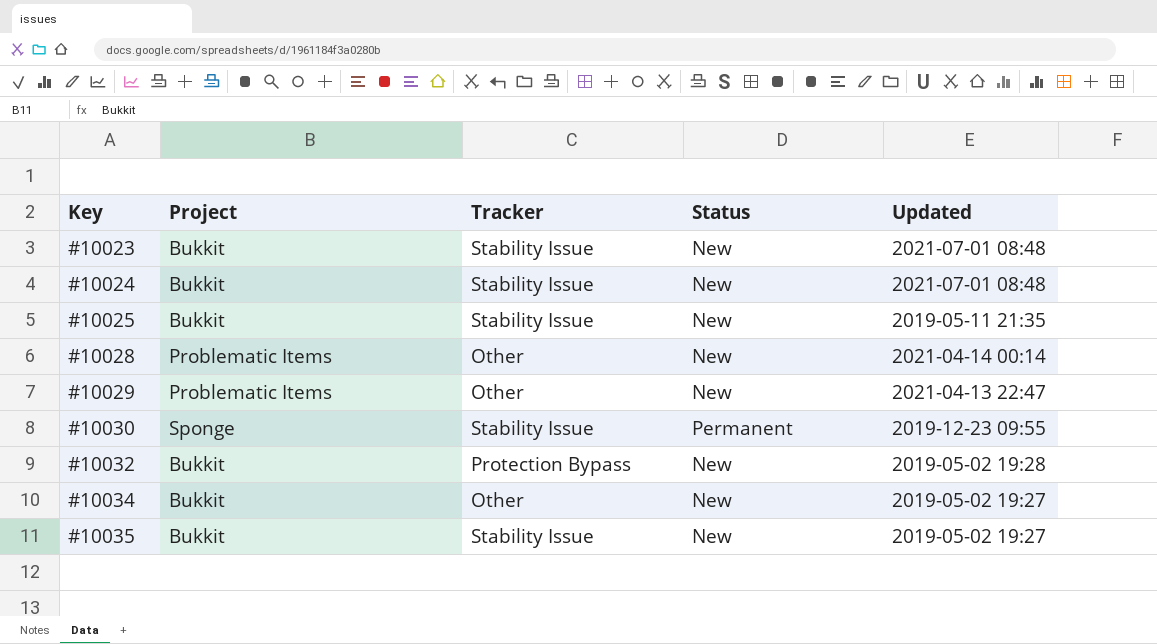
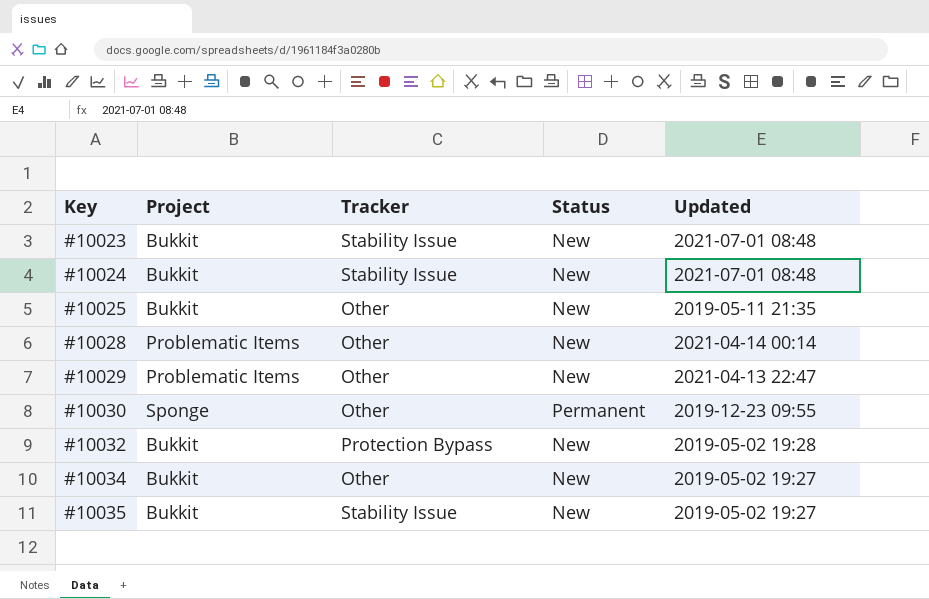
#10025 | Tracker: Stability Issue -> Other
#10030 | Tracker: Stability Issue -> Other

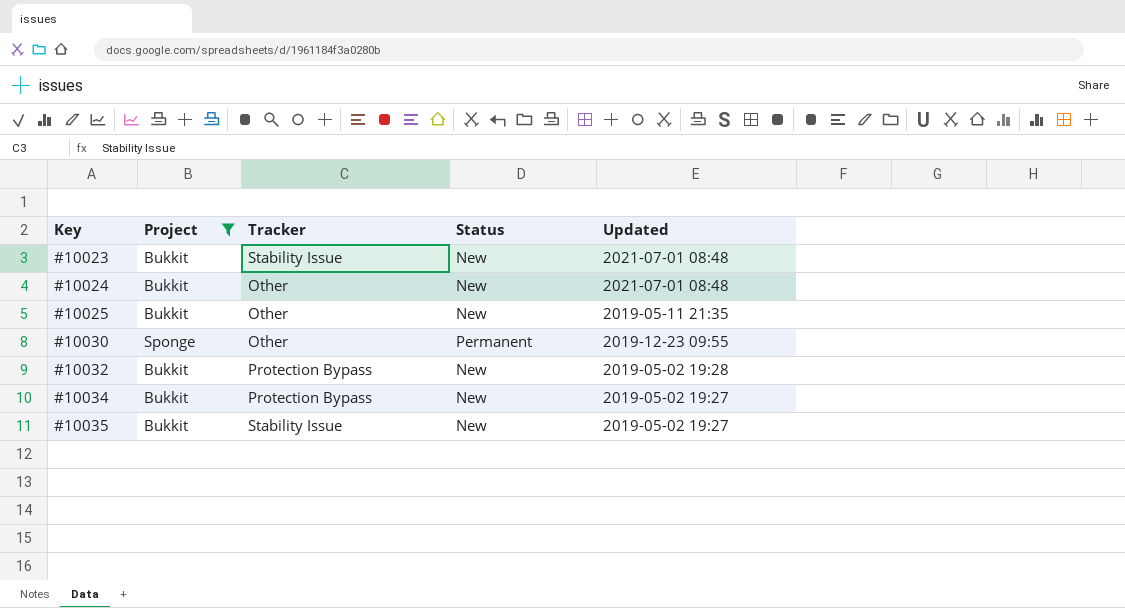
filter: none -> Project != Problematic Items
#10024 | Tracker: Stability Issue -> Other
#10034 | Tracker: Other -> Protection Bypass

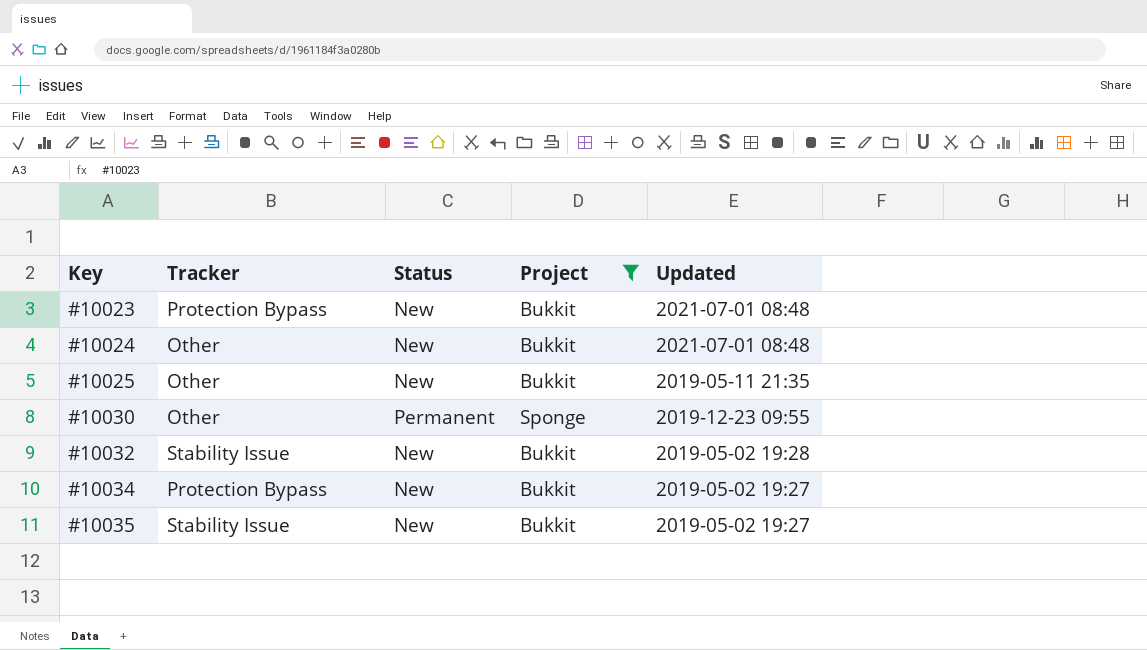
column Project | position: 2 -> 4
#10023 | Tracker: Stability Issue -> Protection Bypass
#10032 | Tracker: Protection Bypass -> Stability Issue

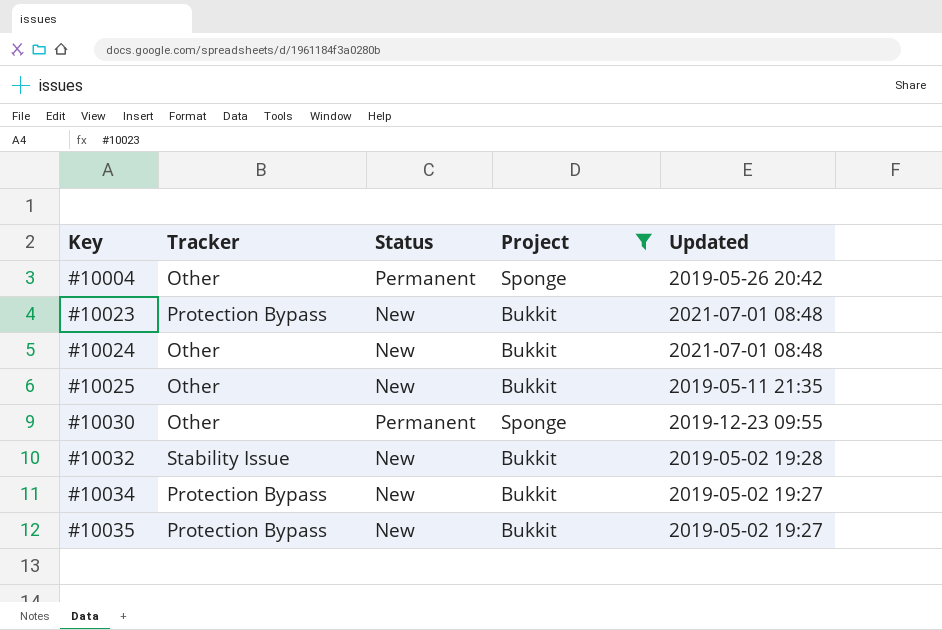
row #10004: none -> Other | Permanent | Sponge | 2019-05-26 20:42
#10035 | Tracker: Stability Issue -> Protection Bypass

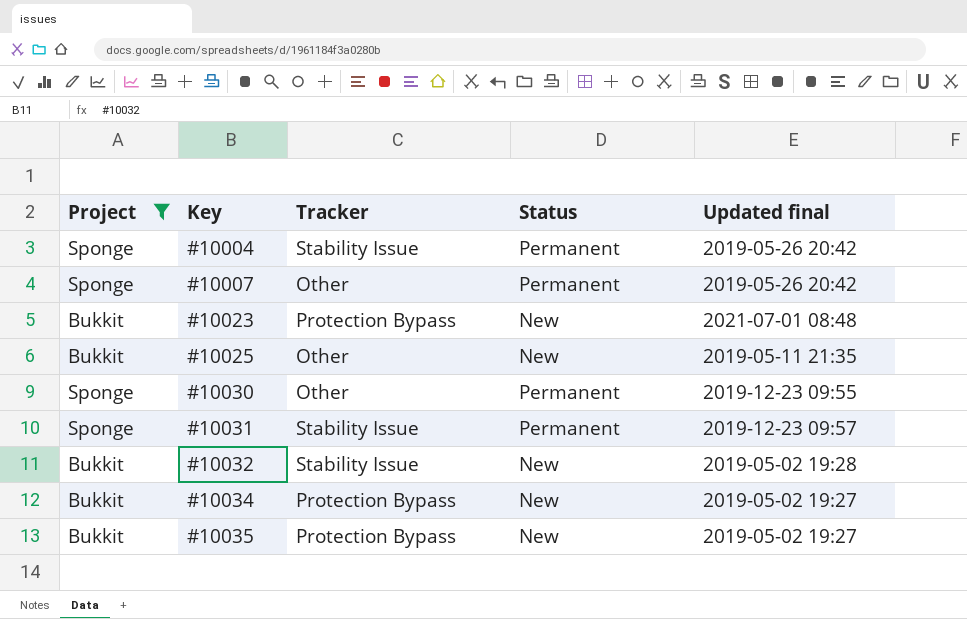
column Project | position: 4 -> 1
column name: Updated -> Updated final
row #10024: Other | New | Bukkit | 2021-07-01 08:48 -> none
#10004 | Tracker: Other -> Stability Issue
row #10007: none -> Sponge | Other | Permanent | 2019-05-26 20:42
row #10031: none -> Sponge | Stability Issue | Permanent | 2019-12-23 09:57

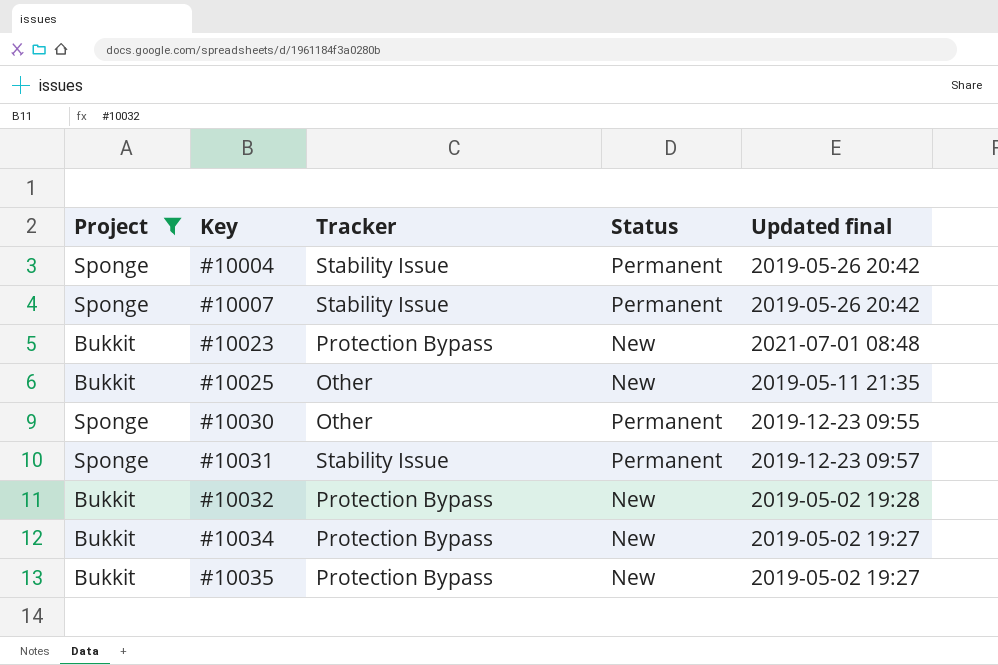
#10007 | Tracker: Other -> Stability Issue
#10032 | Tracker: Stability Issue -> Protection Bypass

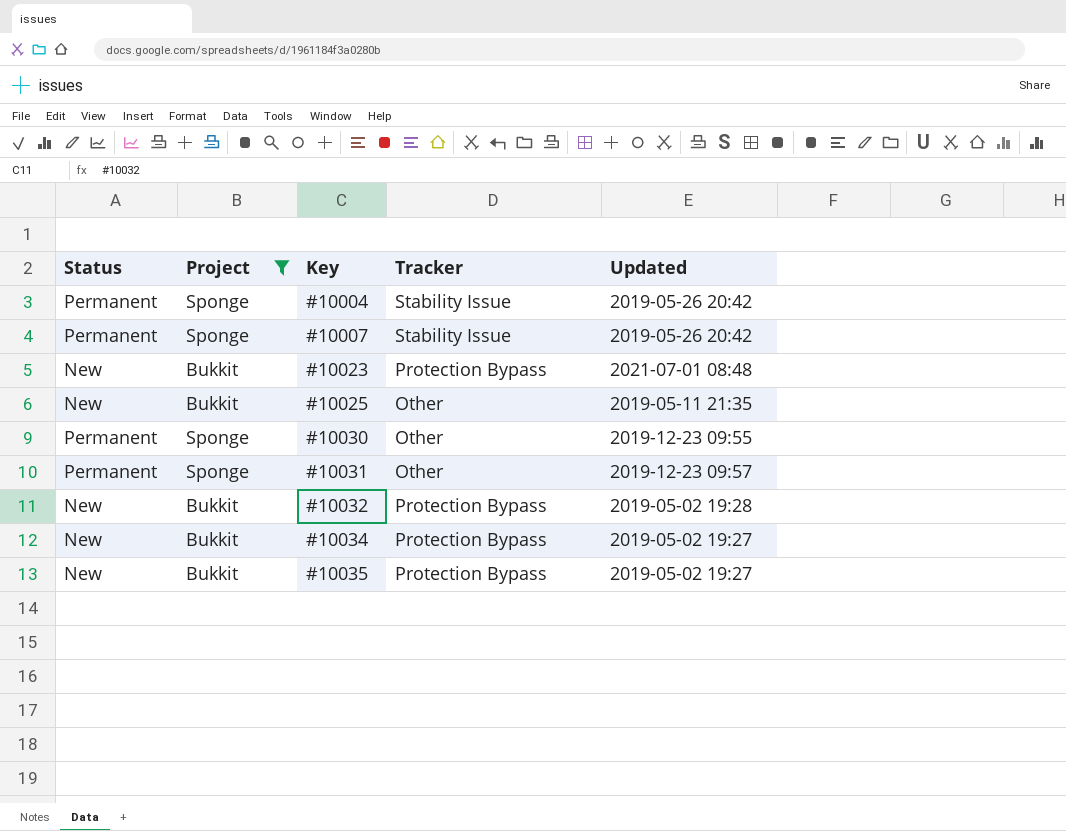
column Status | position: 4 -> 1
column name: Updated final -> Updated
#10031 | Tracker: Stability Issue -> Other

